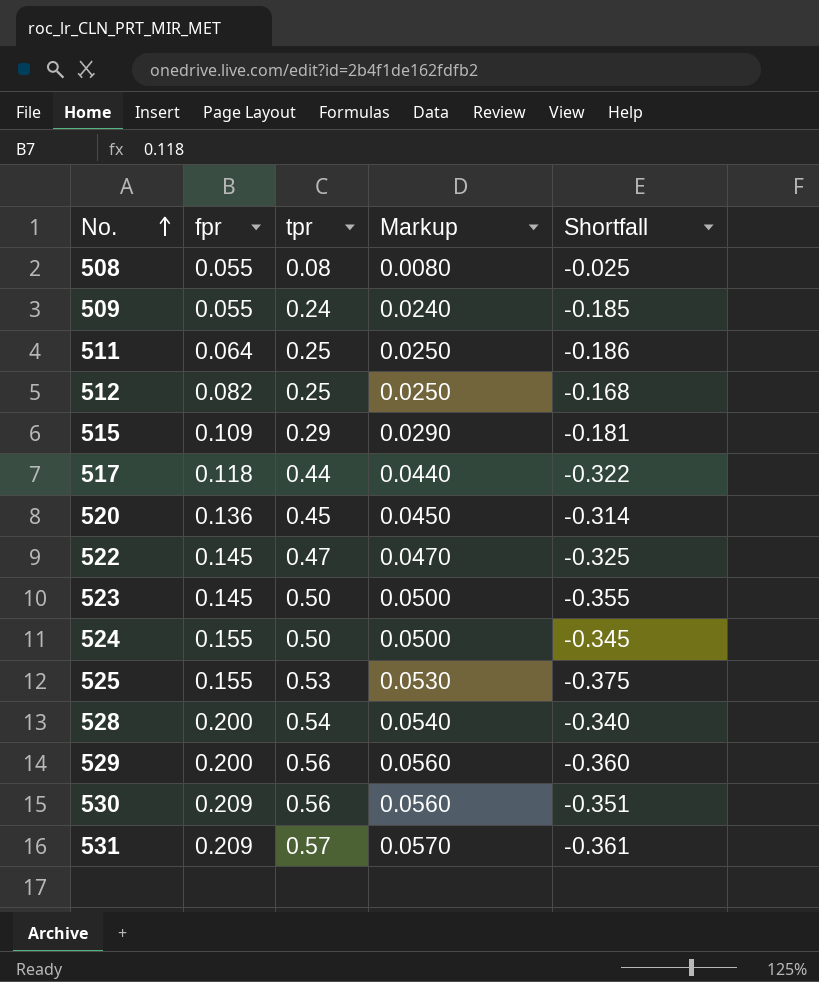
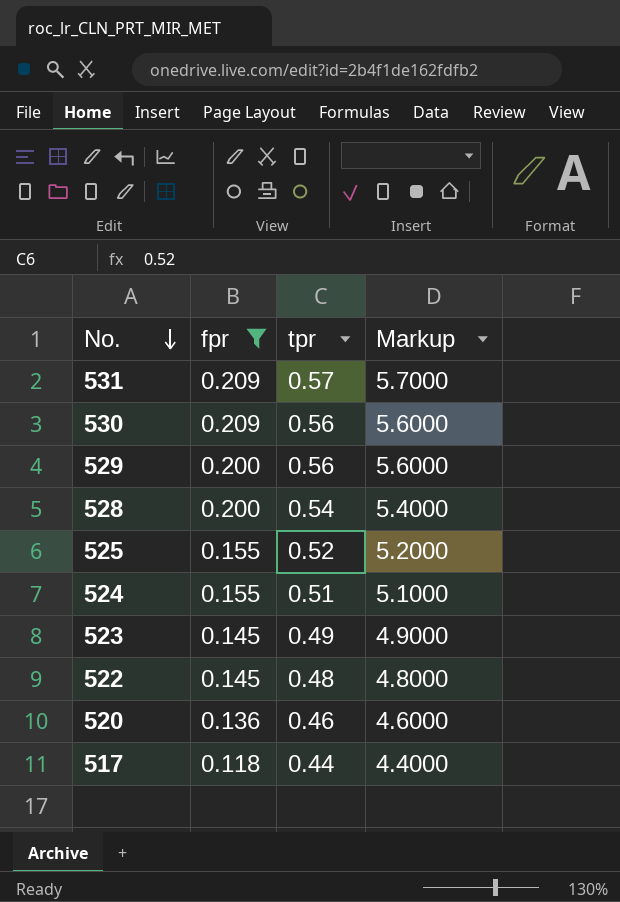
filter: none -> fpr >= 0.118
row order: No. ascending -> No. descending
column Shortfall | formula: [fpr] - [tpr] -> none
column Markup | formula: [tpr] * 0.1 -> [tpr] * 10
525 | tpr: 0.53 -> 0.52
524 | tpr: 0.50 -> 0.51
523 | tpr: 0.50 -> 0.49
522 | tpr: 0.47 -> 0.48
520 | tpr: 0.45 -> 0.46

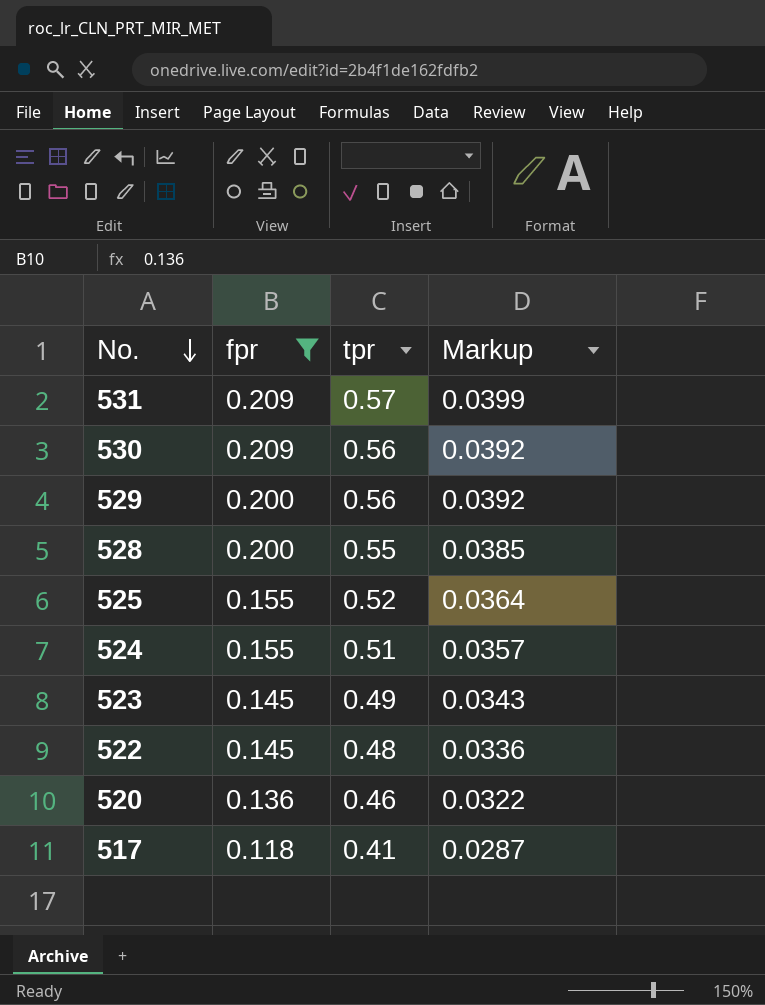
column Markup | formula: [tpr] * 10 -> [tpr] * 0.07
528 | tpr: 0.54 -> 0.55
517 | tpr: 0.44 -> 0.41

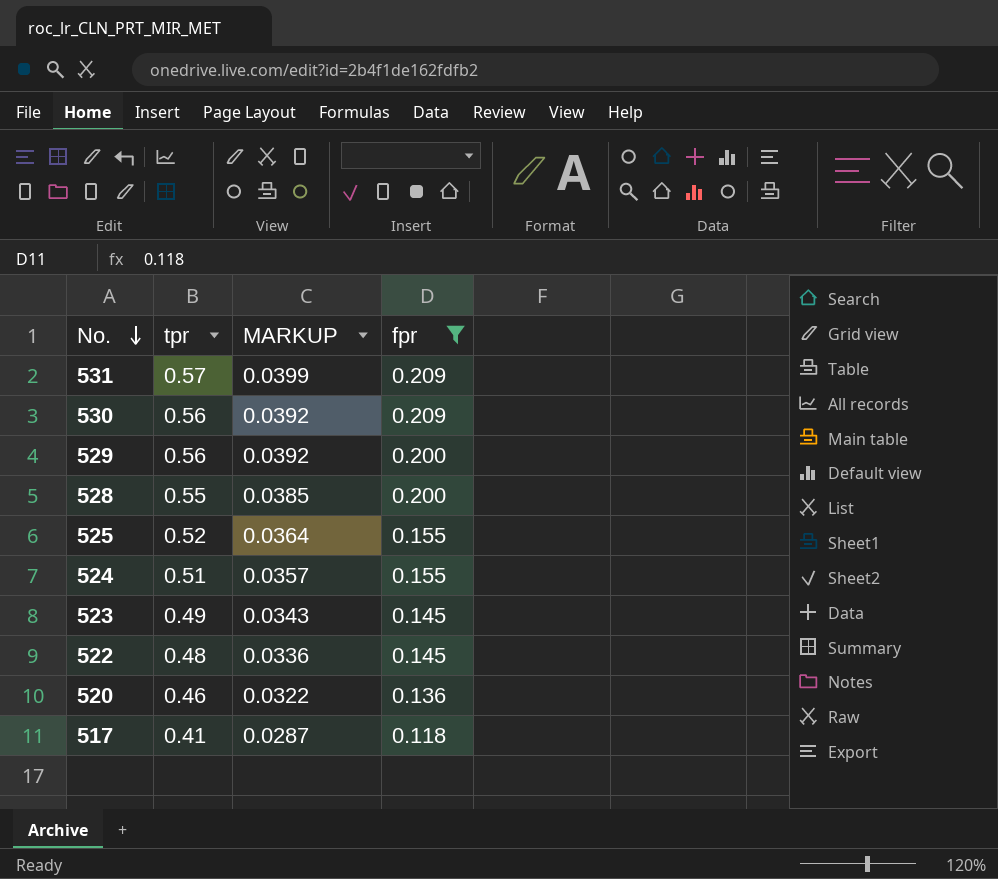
column name: Markup -> MARKUP
column fpr | position: 2 -> 4

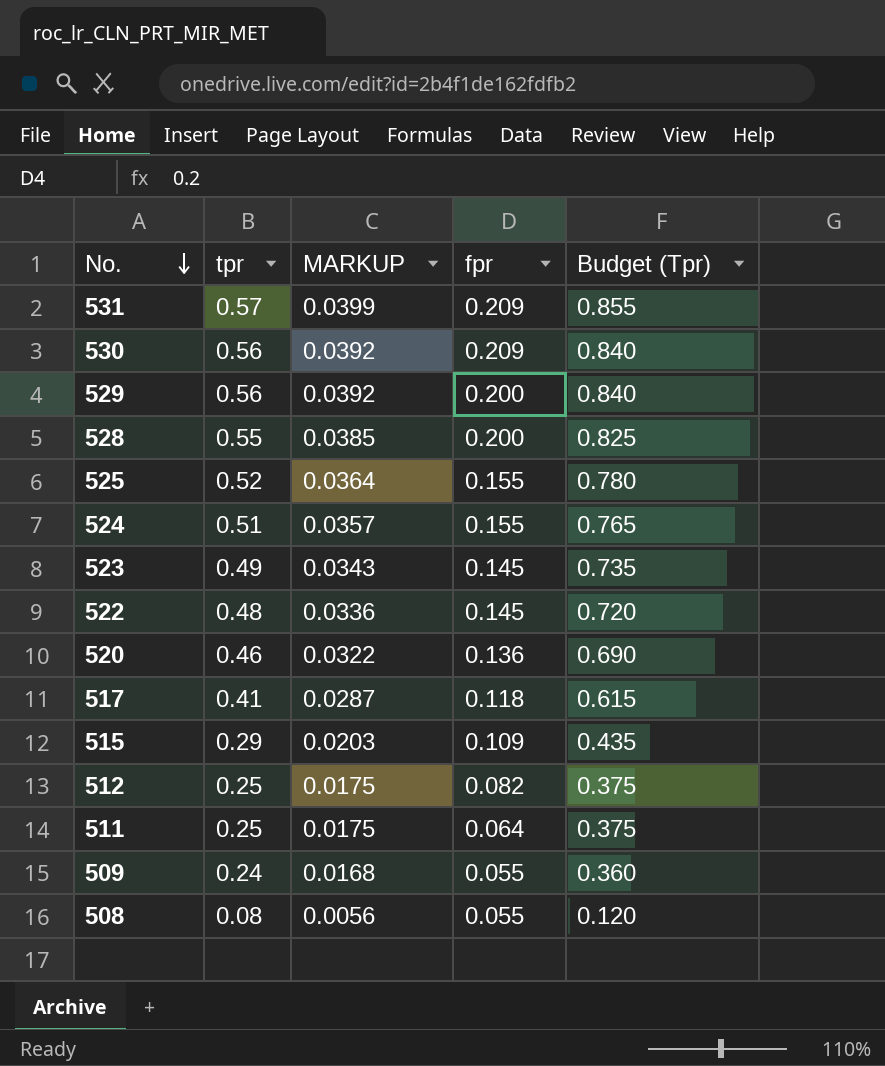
filter: fpr >= 0.118 -> none
column Budget (Tpr) | formula: none -> [tpr] * 1.5

